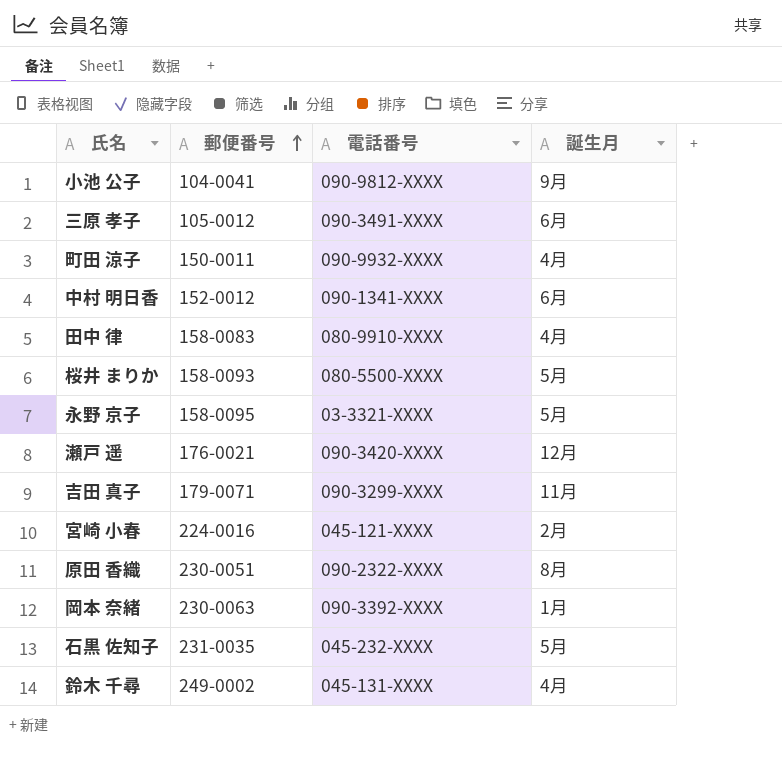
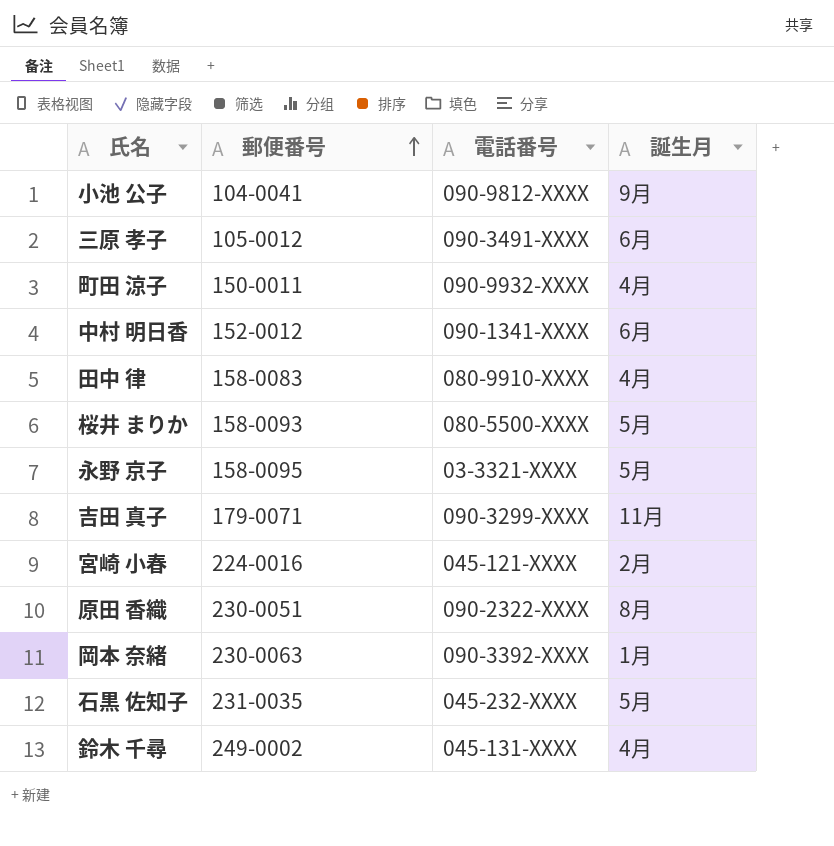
row 瀬戸 遥: 176-0021 | 090-3420-XXXX | 12月 -> none

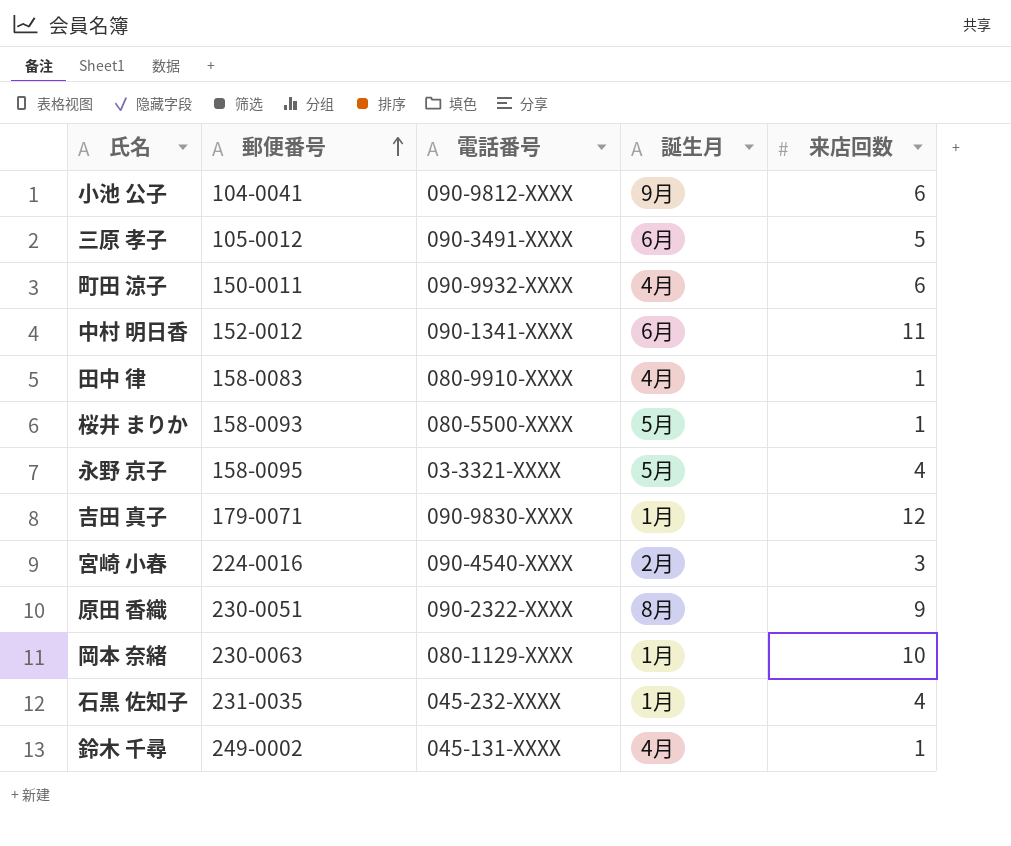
column 来店回数 | position: none -> 5
吉田 真子 | 電話番号: 090-3299-XXXX -> 090-9830-XXXX
吉田 真子 | 誕生月: 11月 -> 1月
宮崎 小春 | 電話番号: 045-121-XXXX -> 090-4540-XXXX
岡本 奈緒 | 電話番号: 090-3392-XXXX -> 080-1129-XXXX
石黒 佐知子 | 誕生月: 5月 -> 1月

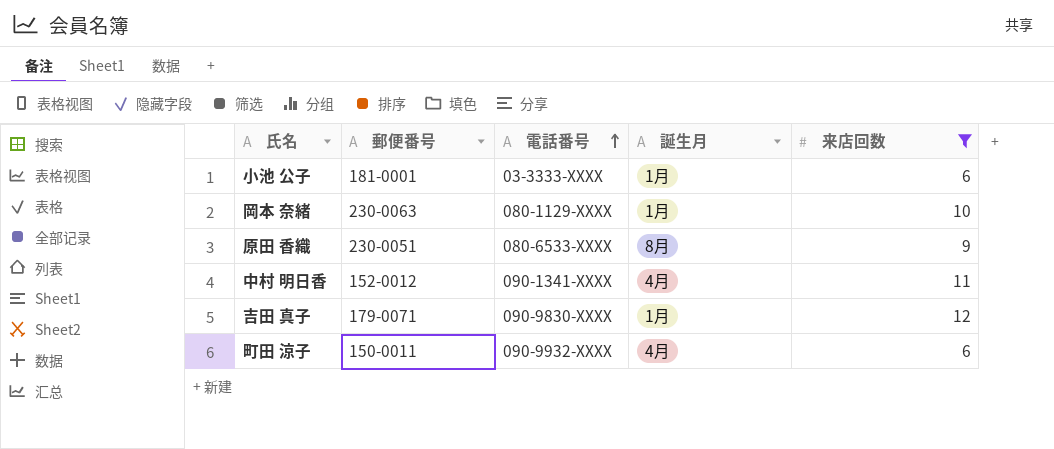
filter: none -> 来店回数 >= 6
row order: 郵便番号 ascending -> 電話番号 ascending
小池 公子 | 郵便番号: 104-0041 -> 181-0001
小池 公子 | 電話番号: 090-9812-XXXX -> 03-3333-XXXX
小池 公子 | 誕生月: 9月 -> 1月
原田 香織 | 電話番号: 090-2322-XXXX -> 080-6533-XXXX
中村 明日香 | 誕生月: 6月 -> 4月

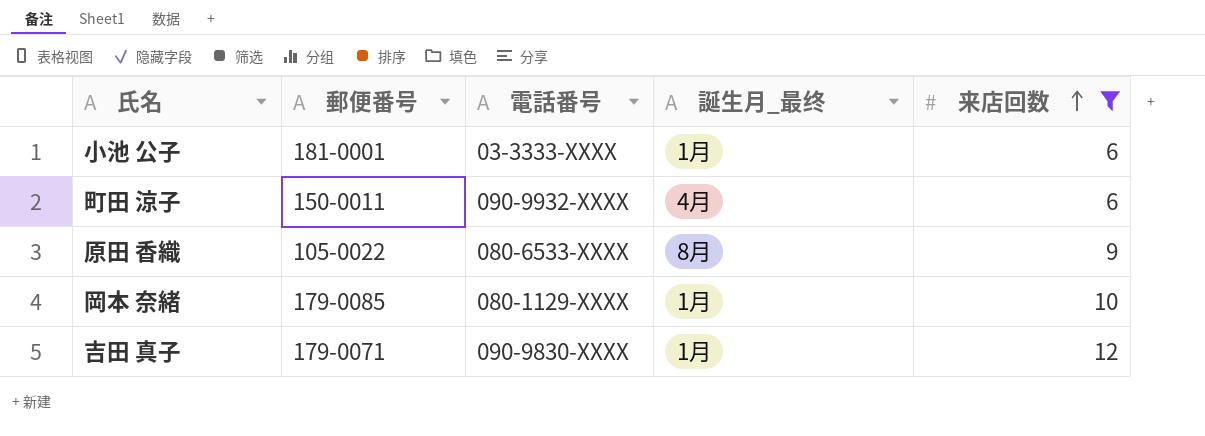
row order: 電話番号 ascending -> 来店回数 ascending
column name: 誕生月 -> 誕生月_最终
row 中村 明日香: 152-0012 | 090-1341-XXXX | 4月 | 11 -> none
原田 香織 | 郵便番号: 230-0051 -> 105-0022
岡本 奈緒 | 郵便番号: 230-0063 -> 179-0085

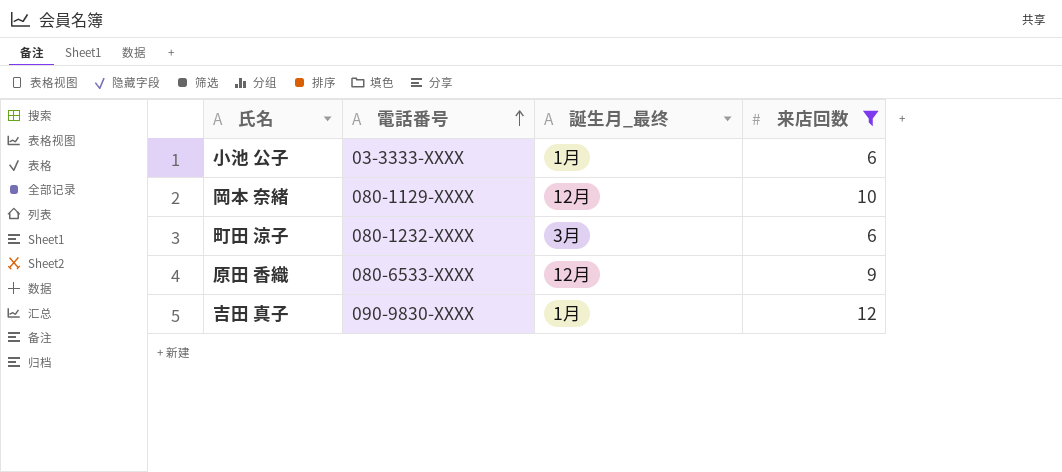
row order: 来店回数 ascending -> 電話番号 ascending
column 郵便番号 | position: 2 -> none
岡本 奈緒 | 誕生月_最终: 1月 -> 12月
町田 涼子 | 電話番号: 090-9932-XXXX -> 080-1232-XXXX
町田 涼子 | 誕生月_最终: 4月 -> 3月
原田 香織 | 誕生月_最终: 8月 -> 12月

